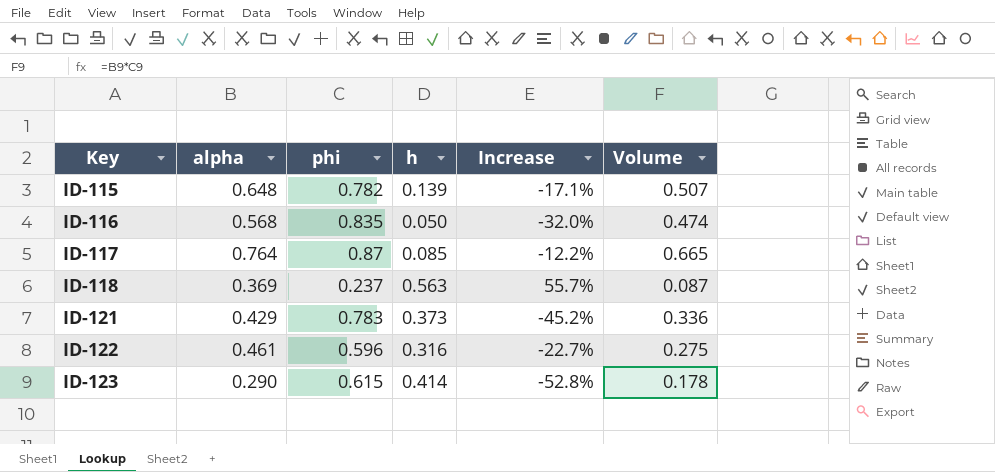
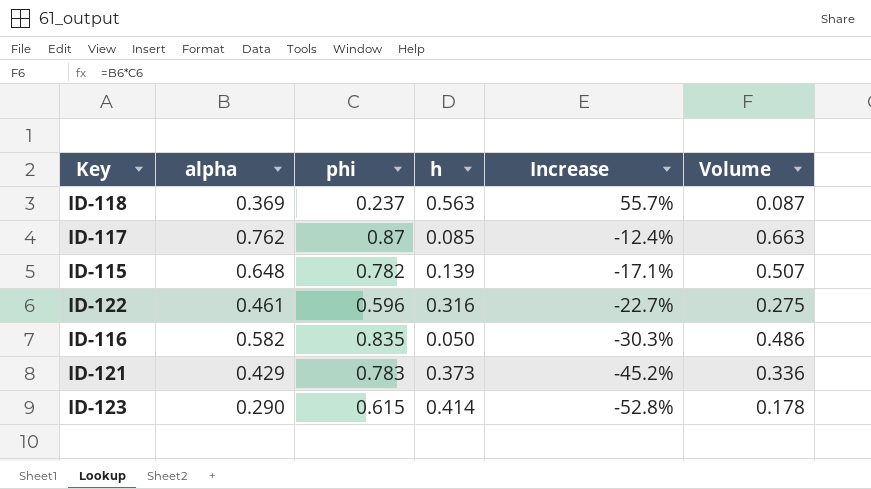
row order: Key ascending -> Increase descending
ID-117 | alpha: 0.764 -> 0.762
ID-117 | Increase: -12.2% -> -12.4%
ID-117 | Volume: 0.665 -> 0.663
ID-116 | alpha: 0.568 -> 0.582
ID-116 | Increase: -32.0% -> -30.3%
ID-116 | Volume: 0.474 -> 0.486

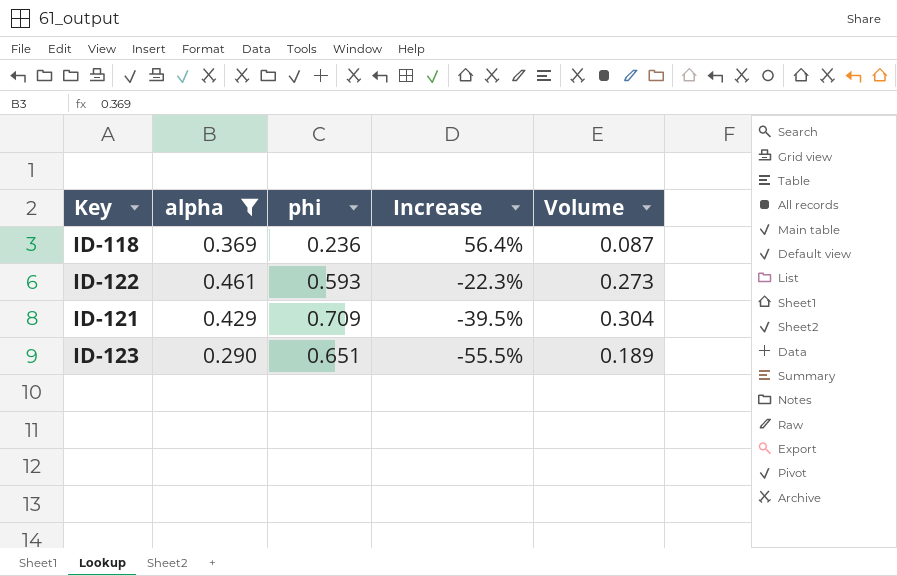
filter: none -> alpha <= 0.461
column h | position: 4 -> none
ID-118 | phi: 0.237 -> 0.236
ID-118 | Increase: 55.7% -> 56.4%
ID-122 | phi: 0.596 -> 0.593
ID-122 | Increase: -22.7% -> -22.3%
ID-122 | Volume: 0.275 -> 0.273
ID-121 | phi: 0.783 -> 0.709
ID-121 | Increase: -45.2% -> -39.5%
ID-121 | Volume: 0.336 -> 0.304
ID-123 | phi: 0.615 -> 0.651
ID-123 | Increase: -52.8% -> -55.5%
ID-123 | Volume: 0.178 -> 0.189

